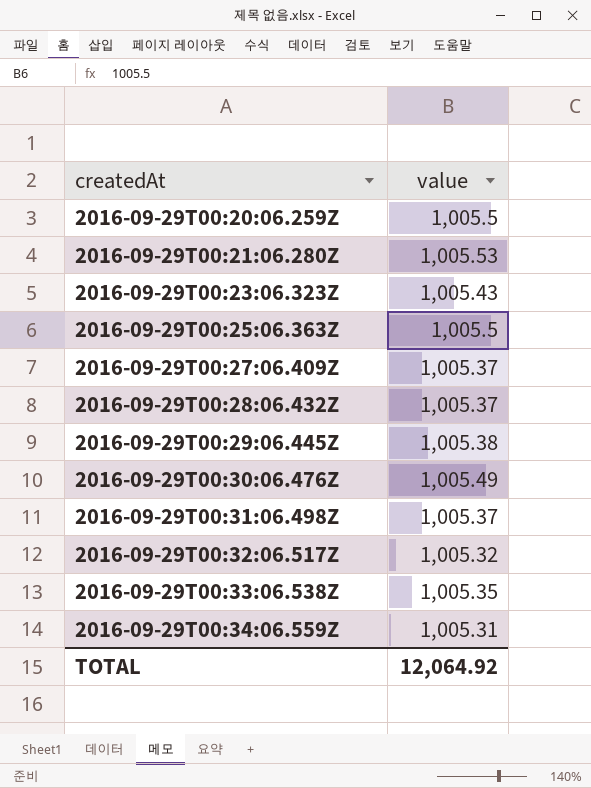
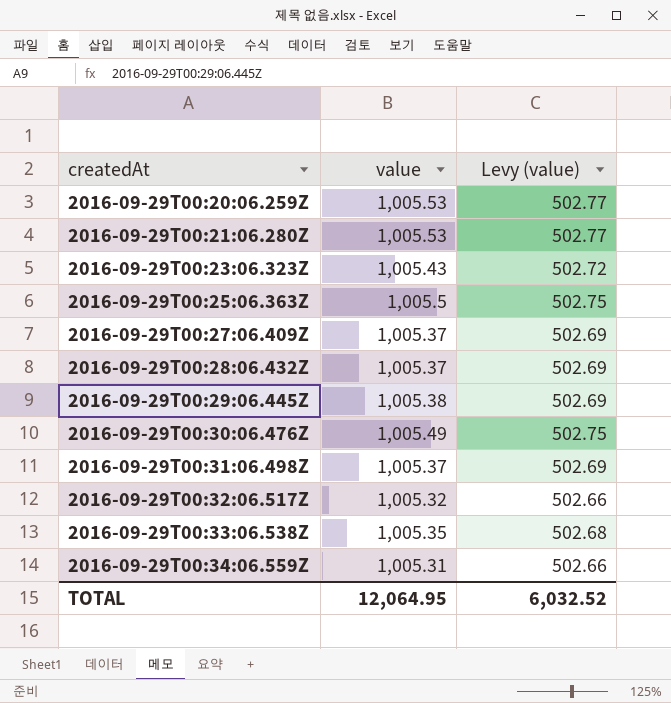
column Levy (value) | formula: none -> [value] * 0.5
2016-09-29T00:20:06.259Z | value: 1,005.5 -> 1,005.53
TOTAL | value: 12,064.92 -> 12,064.95

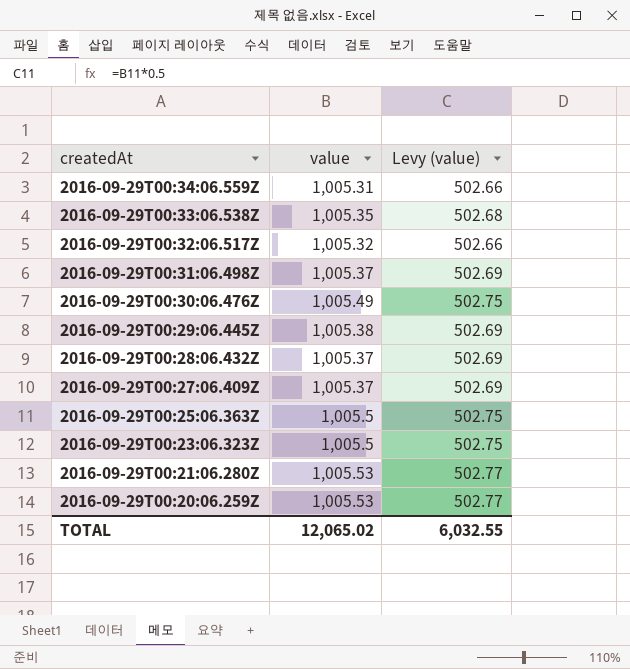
row order: createdAt ascending -> createdAt descending
2016-09-29T00:23:06.323Z | value: 1,005.43 -> 1,005.5
2016-09-29T00:23:06.323Z | Levy (value): 502.72 -> 502.75
TOTAL | value: 12,064.95 -> 12,065.02
TOTAL | Levy (value): 6,032.52 -> 6,032.55

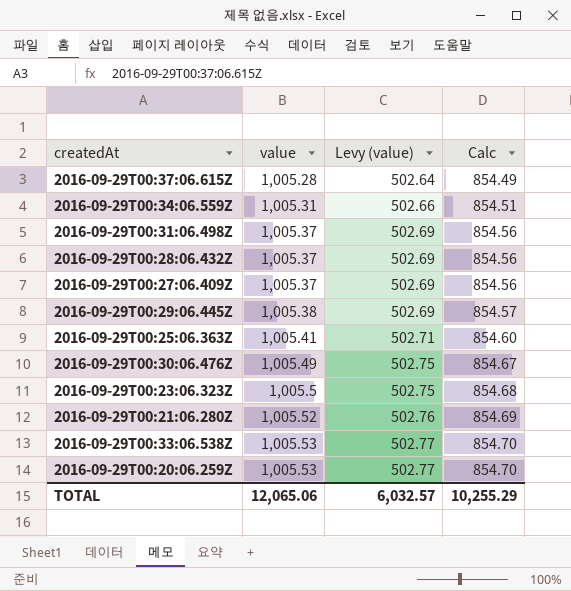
row order: createdAt descending -> value ascending
column Calc | formula: none -> [value] * 0.85
row 2016-09-29T00:32:06.517Z: 1,005.32 | 502.66 -> none
row 2016-09-29T00:37:06.615Z: none -> 1,005.28 | 502.64 | 854.49
2016-09-29T00:25:06.363Z | value: 1,005.5 -> 1,005.41
2016-09-29T00:25:06.363Z | Levy (value): 502.75 -> 502.71
2016-09-29T00:21:06.280Z | value: 1,005.53 -> 1,005.52
2016-09-29T00:21:06.280Z | Levy (value): 502.77 -> 502.76
2016-09-29T00:33:06.538Z | value: 1,005.35 -> 1,005.53
2016-09-29T00:33:06.538Z | Levy (value): 502.68 -> 502.77
TOTAL | value: 12,065.02 -> 12,065.06
TOTAL | Levy (value): 6,032.55 -> 6,032.57

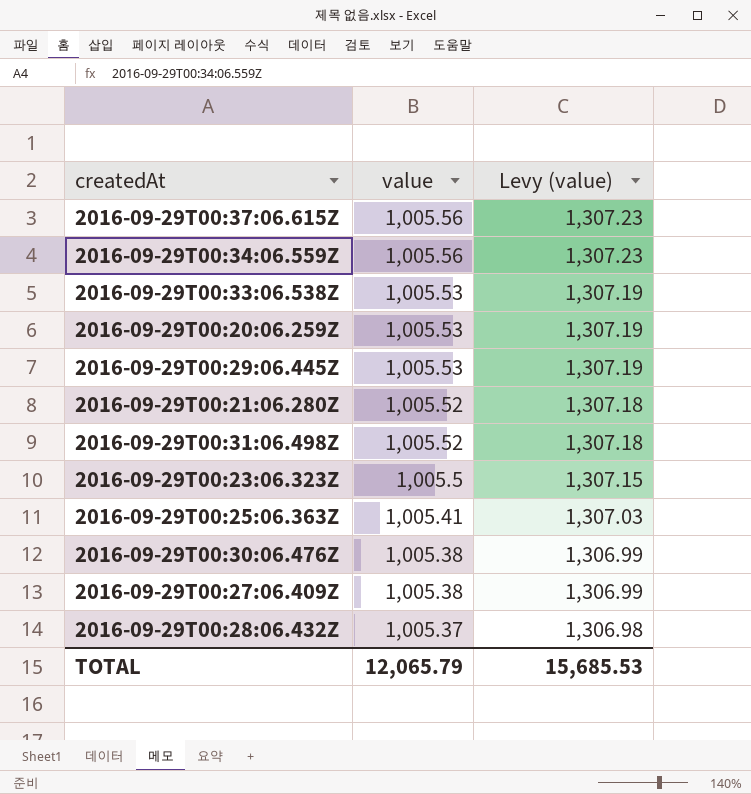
row order: value ascending -> value descending
column Calc | formula: [value] * 0.85 -> none
column Levy (value) | formula: [value] * 0.5 -> [value] * 1.3
2016-09-29T00:37:06.615Z | value: 1,005.28 -> 1,005.56
2016-09-29T00:34:06.559Z | value: 1,005.31 -> 1,005.56
2016-09-29T00:29:06.445Z | value: 1,005.38 -> 1,005.53
2016-09-29T00:31:06.498Z | value: 1,005.37 -> 1,005.52
2016-09-29T00:30:06.476Z | value: 1,005.49 -> 1,005.38
2016-09-29T00:27:06.409Z | value: 1,005.37 -> 1,005.38
TOTAL | value: 12,065.06 -> 12,065.79
TOTAL | Levy (value): 6,032.57 -> 15,685.53

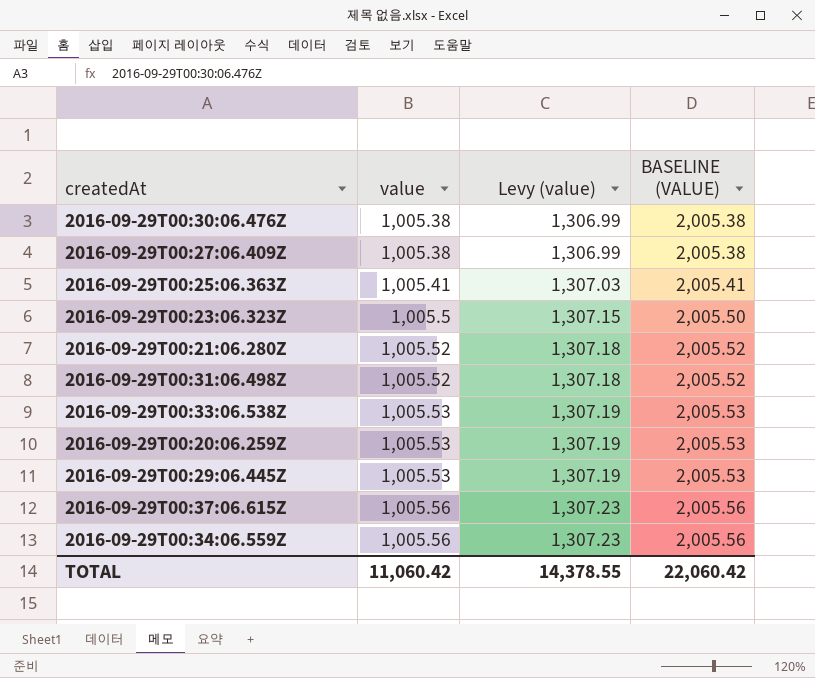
row order: value descending -> value ascending
column BASELINE (VALUE) | formula: none -> [value] + 1000
row 2016-09-29T00:28:06.432Z: 1,005.37 | 1,306.98 -> none
TOTAL | value: 12,065.79 -> 11,060.42
TOTAL | Levy (value): 15,685.53 -> 14,378.55

